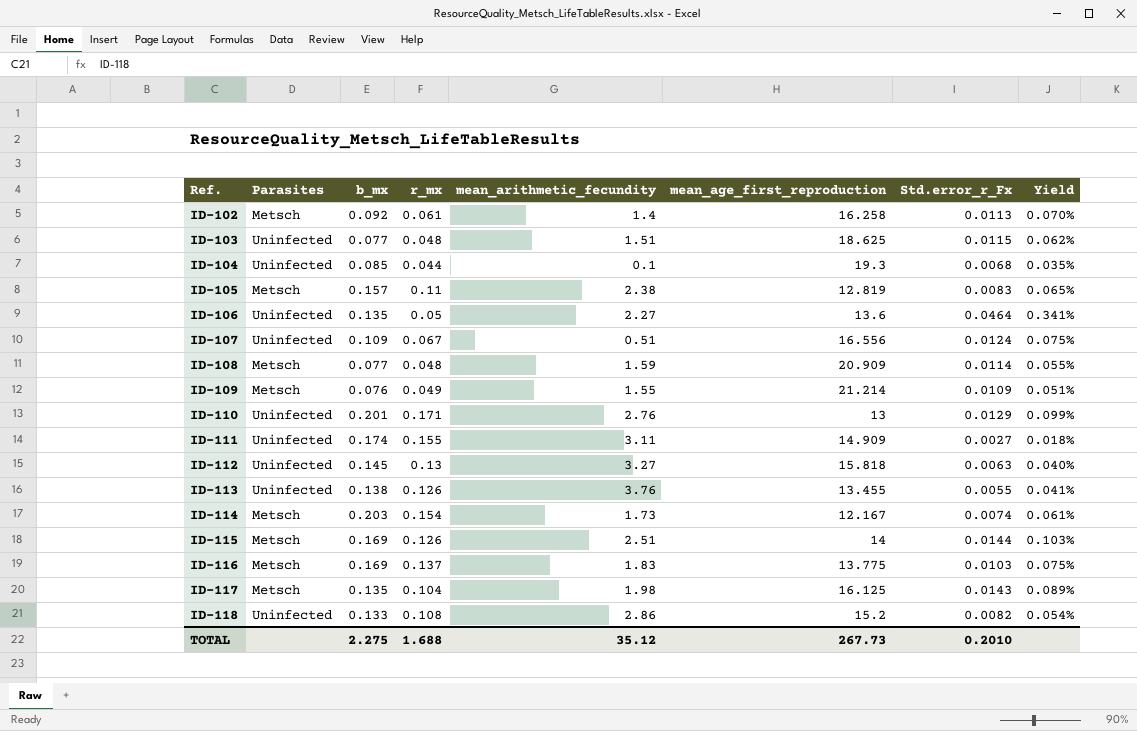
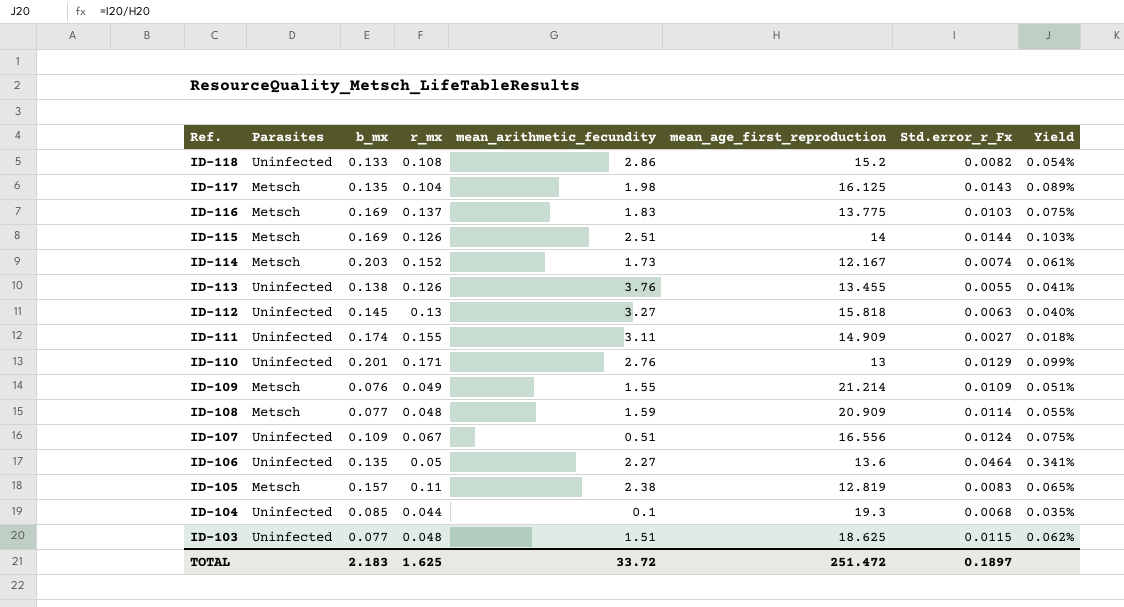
row order: Ref. ascending -> Ref. descending
row ID-102: Metsch | 0.092 | 0.061 | 1.4 | 16.258 | 0.0113 | 0.070% -> none
ID-114 | r_mx: 0.154 -> 0.152
TOTAL | b_mx: 2.275 -> 2.183
TOTAL | r_mx: 1.688 -> 1.625
TOTAL | mean_arithmetic_fecundity: 35.12 -> 33.72
TOTAL | mean_age_first_reproduction: 267.73 -> 251.472
TOTAL | Std.error_r_Fx: 0.2010 -> 0.1897

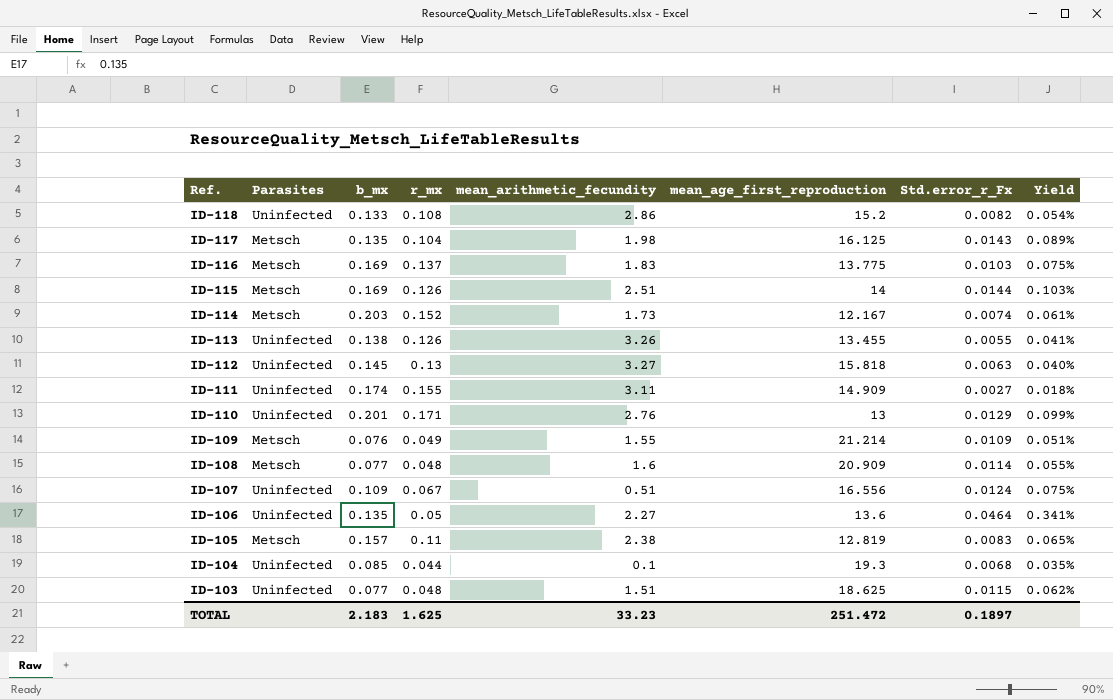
ID-113 | mean_arithmetic_fecundity: 3.76 -> 3.26
ID-108 | mean_arithmetic_fecundity: 1.59 -> 1.6
TOTAL | mean_arithmetic_fecundity: 33.72 -> 33.23

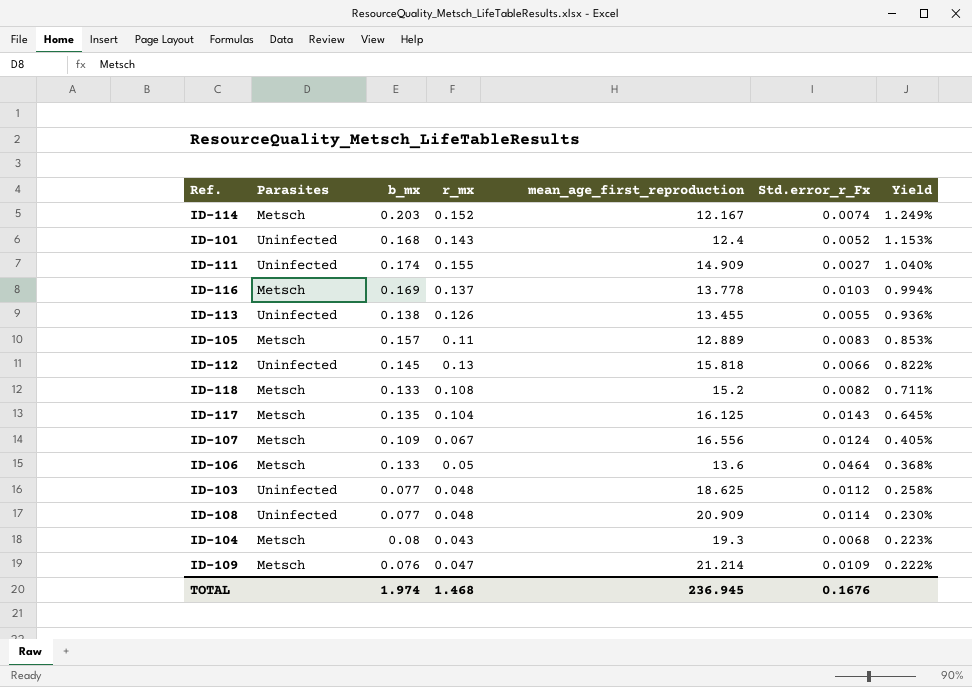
row order: Ref. descending -> Yield descending
column mean_arithmetic_fecundity | position: 5 -> none
column Yield | formula: [Std.error_r_Fx] / [mean_age_first_reproduction] -> [r_mx] / [mean_age_first_reproduction]
row ID-115: Metsch | 0.169 | 0.126 | 2.51 | 14 | 0.0144 | 0.103% -> none
row ID-110: Uninfected | 0.201 | 0.171 | 2.76 | 13 | 0.0129 | 0.099% -> none
row ID-101: none -> Uninfected | 0.168 | 0.143 | 12.4 | 0.0052 | 1.153%
ID-116 | mean_age_first_reproduction: 13.775 -> 13.778
ID-105 | mean_age_first_reproduction: 12.819 -> 12.889
ID-112 | Std.error_r_Fx: 0.0063 -> 0.0066
ID-118 | Parasites: Uninfected -> Metsch
ID-107 | Parasites: Uninfected -> Metsch
ID-106 | Parasites: Uninfected -> Metsch
ID-106 | b_mx: 0.135 -> 0.133
ID-103 | Std.error_r_Fx: 0.0115 -> 0.0112
ID-108 | Parasites: Metsch -> Uninfected
ID-104 | Parasites: Uninfected -> Metsch
ID-104 | b_mx: 0.085 -> 0.08
ID-104 | r_mx: 0.044 -> 0.043
ID-109 | r_mx: 0.049 -> 0.047
TOTAL | b_mx: 2.183 -> 1.974
TOTAL | r_mx: 1.625 -> 1.468
TOTAL | mean_age_first_reproduction: 251.472 -> 236.945
TOTAL | Std.error_r_Fx: 0.1897 -> 0.1676

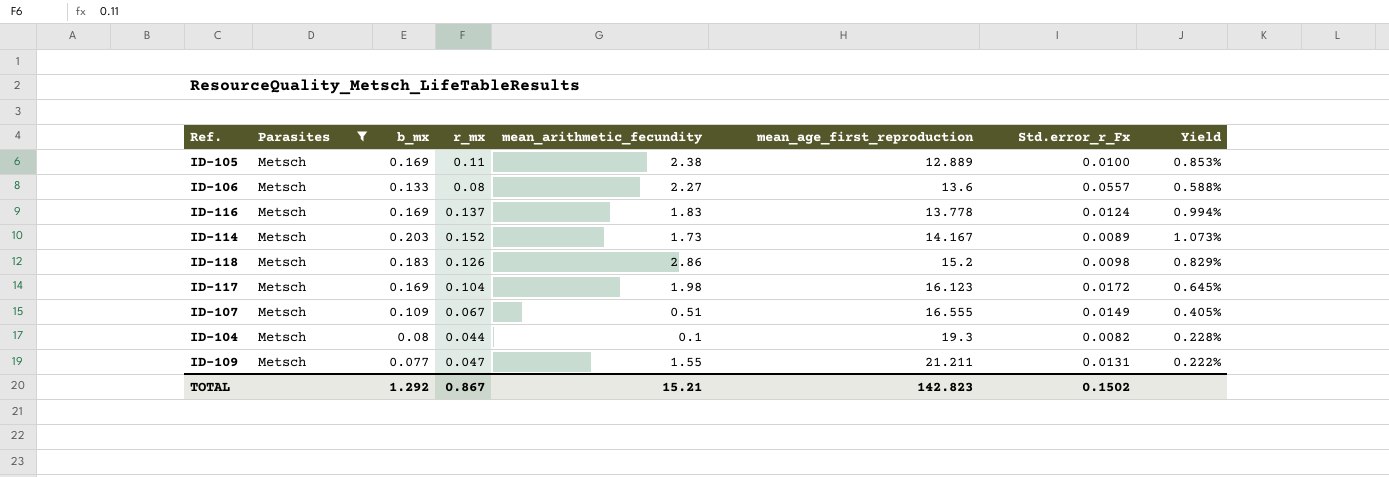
filter: none -> Parasites = Metsch
row order: Yield descending -> mean_age_first_reproduction ascending
column mean_arithmetic_fecundity | position: none -> 5
ID-105 | b_mx: 0.157 -> 0.169
ID-105 | Std.error_r_Fx: 0.0083 -> 0.0100
ID-106 | r_mx: 0.05 -> 0.08
ID-106 | Std.error_r_Fx: 0.0464 -> 0.0557
ID-106 | Yield: 0.368% -> 0.588%
ID-116 | Std.error_r_Fx: 0.0103 -> 0.0124
ID-114 | mean_age_first_reproduction: 12.167 -> 14.167
ID-114 | Std.error_r_Fx: 0.0074 -> 0.0089
ID-114 | Yield: 1.249% -> 1.073%
ID-118 | b_mx: 0.133 -> 0.183
ID-118 | r_mx: 0.108 -> 0.126
ID-118 | Std.error_r_Fx: 0.0082 -> 0.0098
ID-118 | Yield: 0.711% -> 0.829%
ID-117 | b_mx: 0.135 -> 0.169
ID-117 | mean_age_first_reproduction: 16.125 -> 16.123
ID-117 | Std.error_r_Fx: 0.0143 -> 0.0172
ID-107 | mean_age_first_reproduction: 16.556 -> 16.555
ID-107 | Std.error_r_Fx: 0.0124 -> 0.0149
ID-104 | r_mx: 0.043 -> 0.044
ID-104 | Std.error_r_Fx: 0.0068 -> 0.0082
ID-104 | Yield: 0.223% -> 0.228%
ID-109 | b_mx: 0.076 -> 0.077
ID-109 | mean_age_first_reproduction: 21.214 -> 21.211
ID-109 | Std.error_r_Fx: 0.0109 -> 0.0131
TOTAL | b_mx: 1.974 -> 1.292
TOTAL | r_mx: 1.468 -> 0.867
TOTAL | mean_age_first_reproduction: 236.945 -> 142.823
TOTAL | Std.error_r_Fx: 0.1676 -> 0.1502

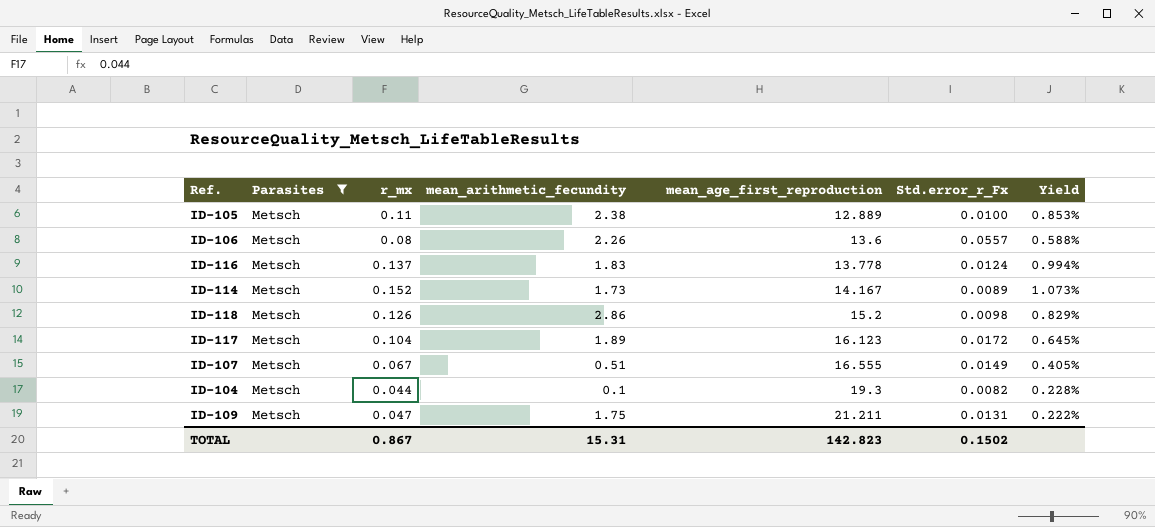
column b_mx | position: 3 -> none
ID-106 | mean_arithmetic_fecundity: 2.27 -> 2.26
ID-117 | mean_arithmetic_fecundity: 1.98 -> 1.89
ID-109 | mean_arithmetic_fecundity: 1.55 -> 1.75
TOTAL | mean_arithmetic_fecundity: 15.21 -> 15.31

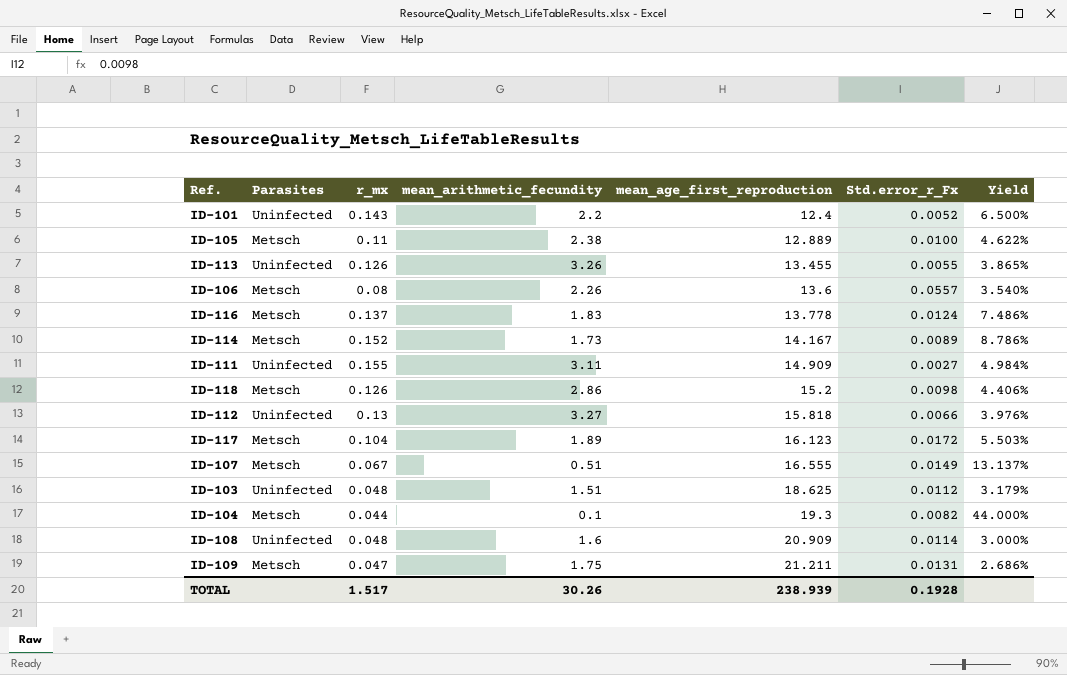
filter: Parasites = Metsch -> none
column Yield | formula: [r_mx] / [mean_age_first_reproduction] -> [r_mx] / [mean_arithmetic_fecundity]
TOTAL | r_mx: 0.867 -> 1.517
TOTAL | mean_arithmetic_fecundity: 15.31 -> 30.26
TOTAL | mean_age_first_reproduction: 142.823 -> 238.939
TOTAL | Std.error_r_Fx: 0.1502 -> 0.1928

